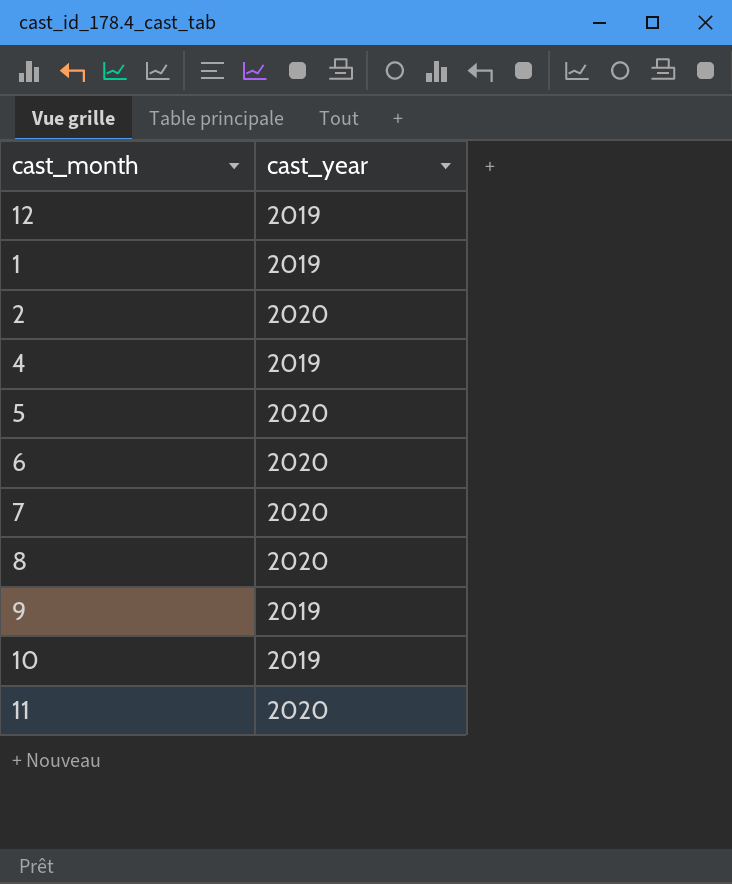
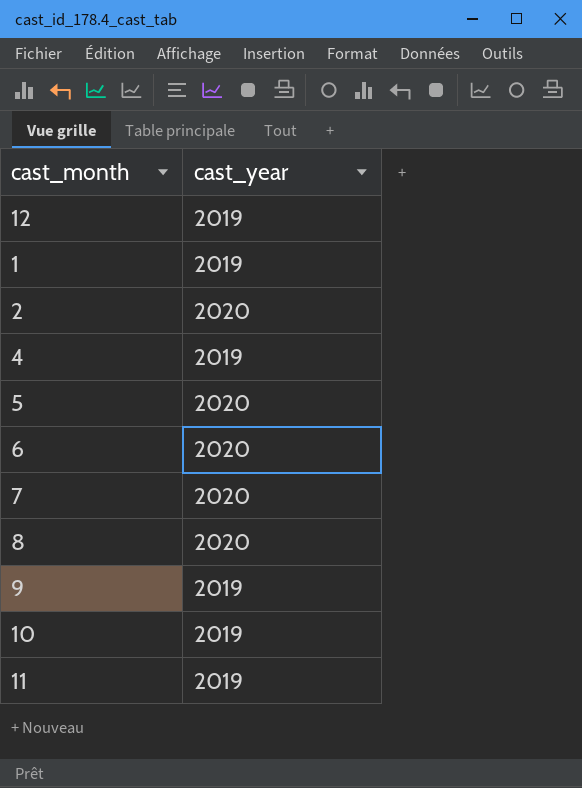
11 | cast_year: 2020 -> 2019

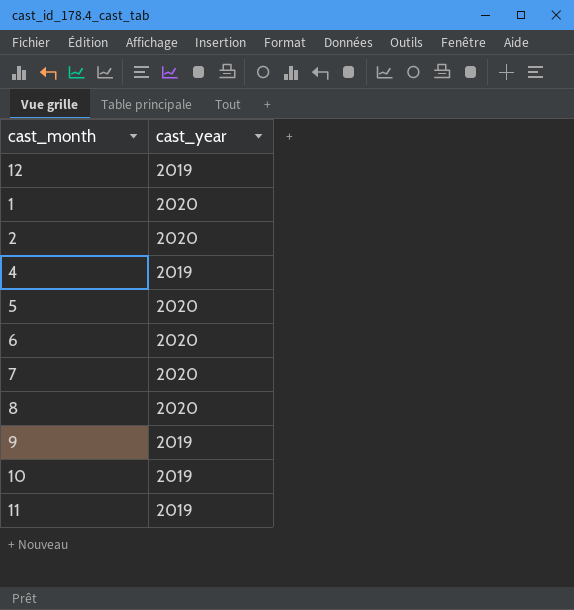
1 | cast_year: 2019 -> 2020

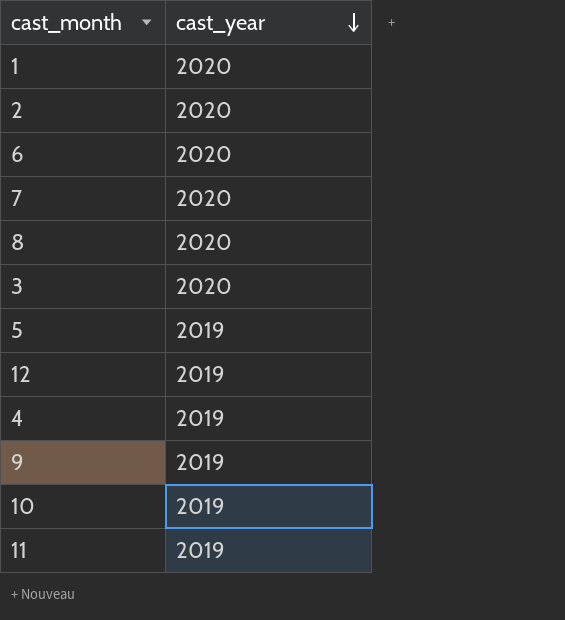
row order: none -> cast_year descending
row 3: none -> 2020
5 | cast_year: 2020 -> 2019

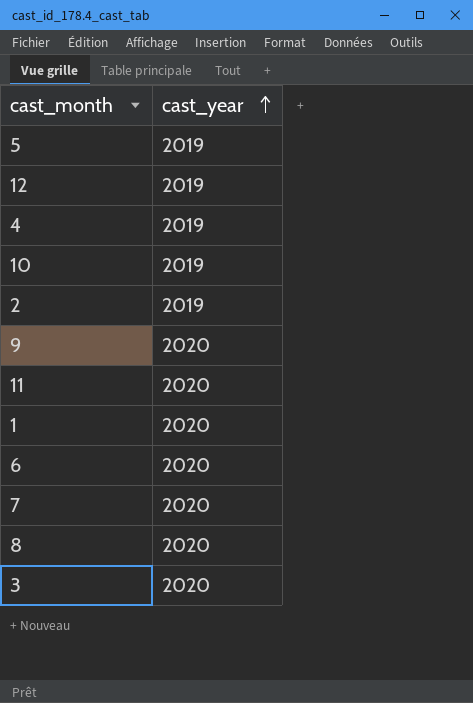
row order: cast_year descending -> cast_year ascending
2 | cast_year: 2020 -> 2019
9 | cast_year: 2019 -> 2020
11 | cast_year: 2019 -> 2020

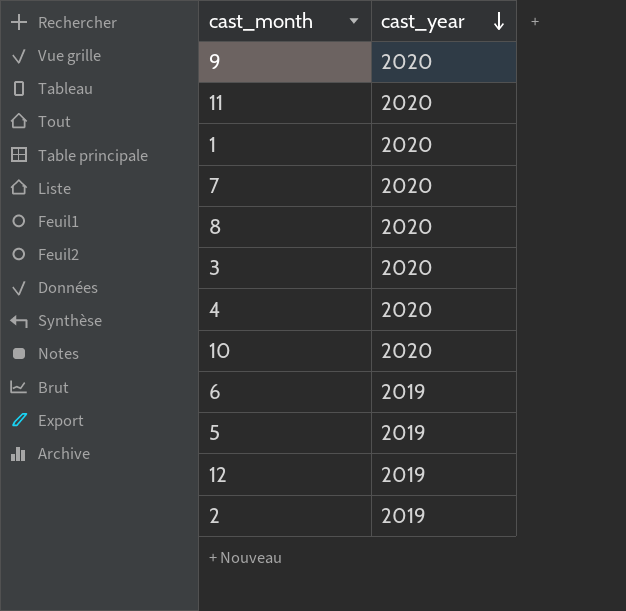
row order: cast_year ascending -> cast_year descending
4 | cast_year: 2019 -> 2020
10 | cast_year: 2019 -> 2020
6 | cast_year: 2020 -> 2019

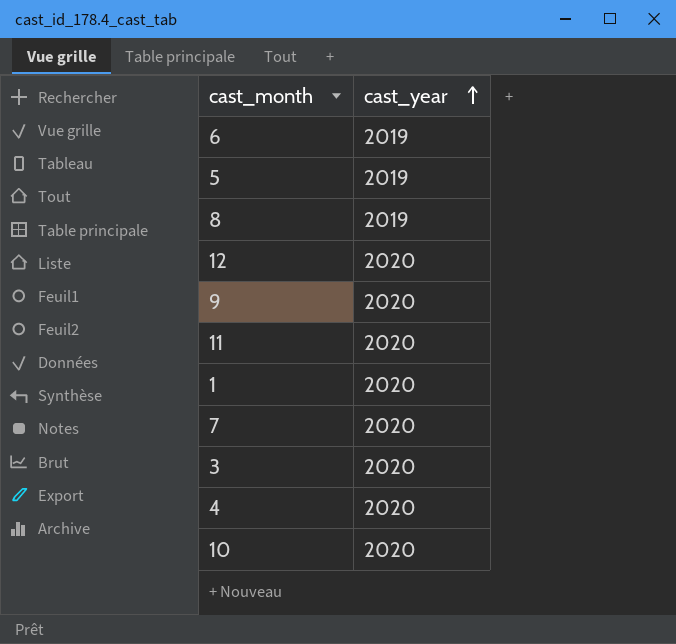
row order: cast_year descending -> cast_year ascending
row 2: 2019 -> none
8 | cast_year: 2020 -> 2019
12 | cast_year: 2019 -> 2020

